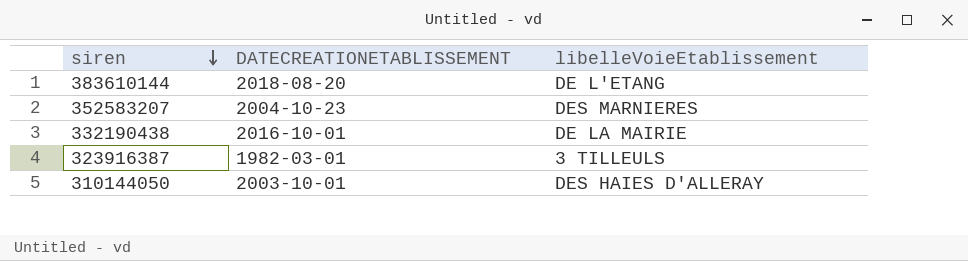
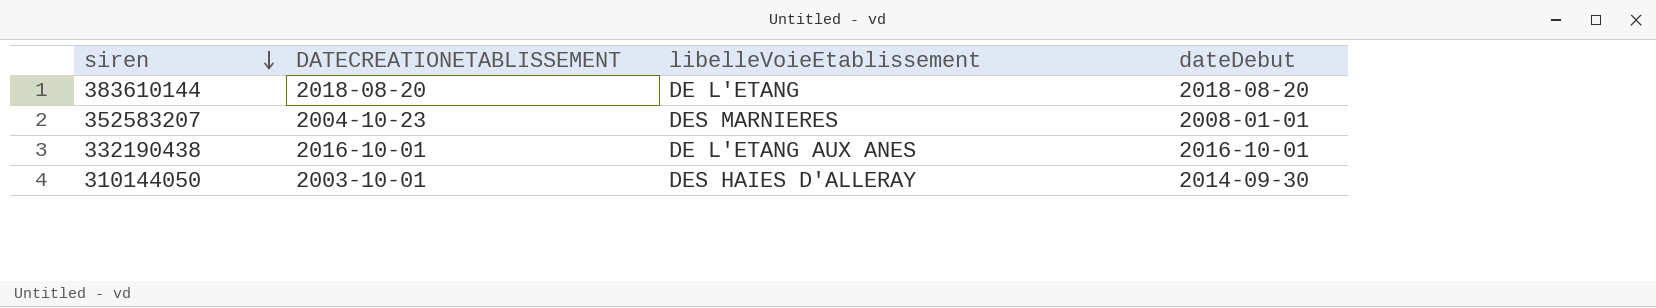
column dateDebut | position: none -> 4
row 323916387: 1982-03-01 | 3 TILLEULS -> none
332190438 | libelleVoieEtablissement: DE LA MAIRIE -> DE L'ETANG AUX ANES

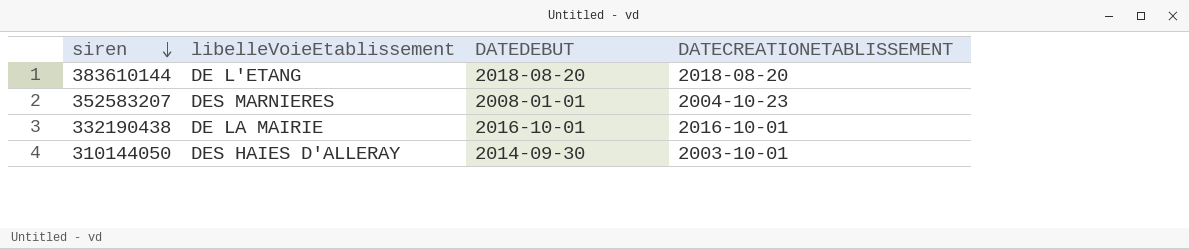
column name: dateDebut -> DATEDEBUT
column DATECREATIONETABLISSEMENT | position: 2 -> 4
332190438 | libelleVoieEtablissement: DE L'ETANG AUX ANES -> DE LA MAIRIE

